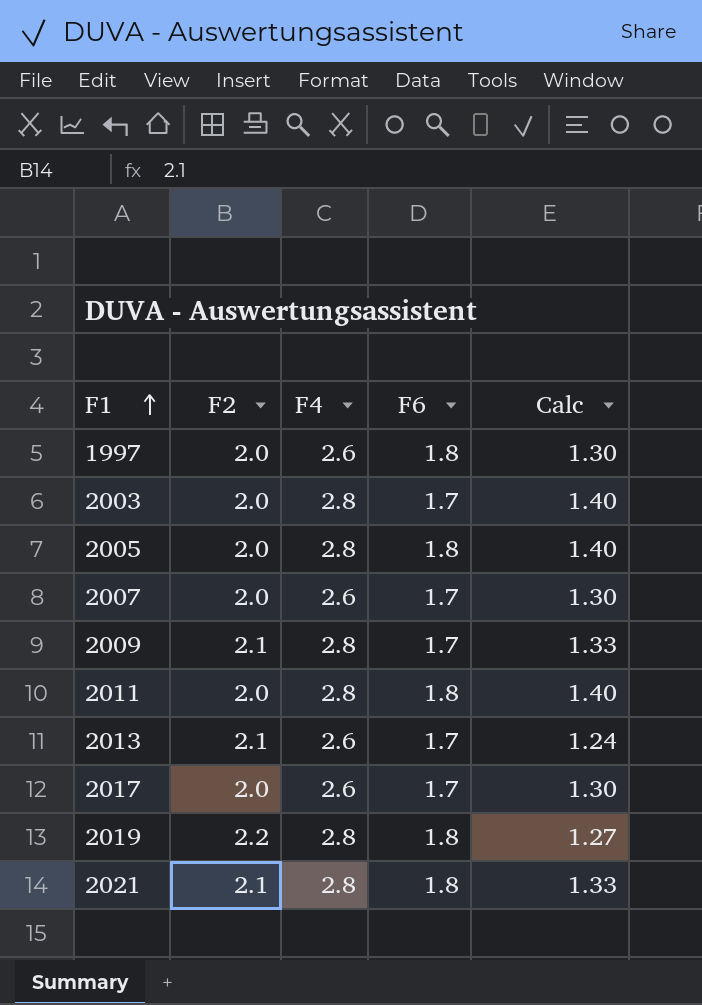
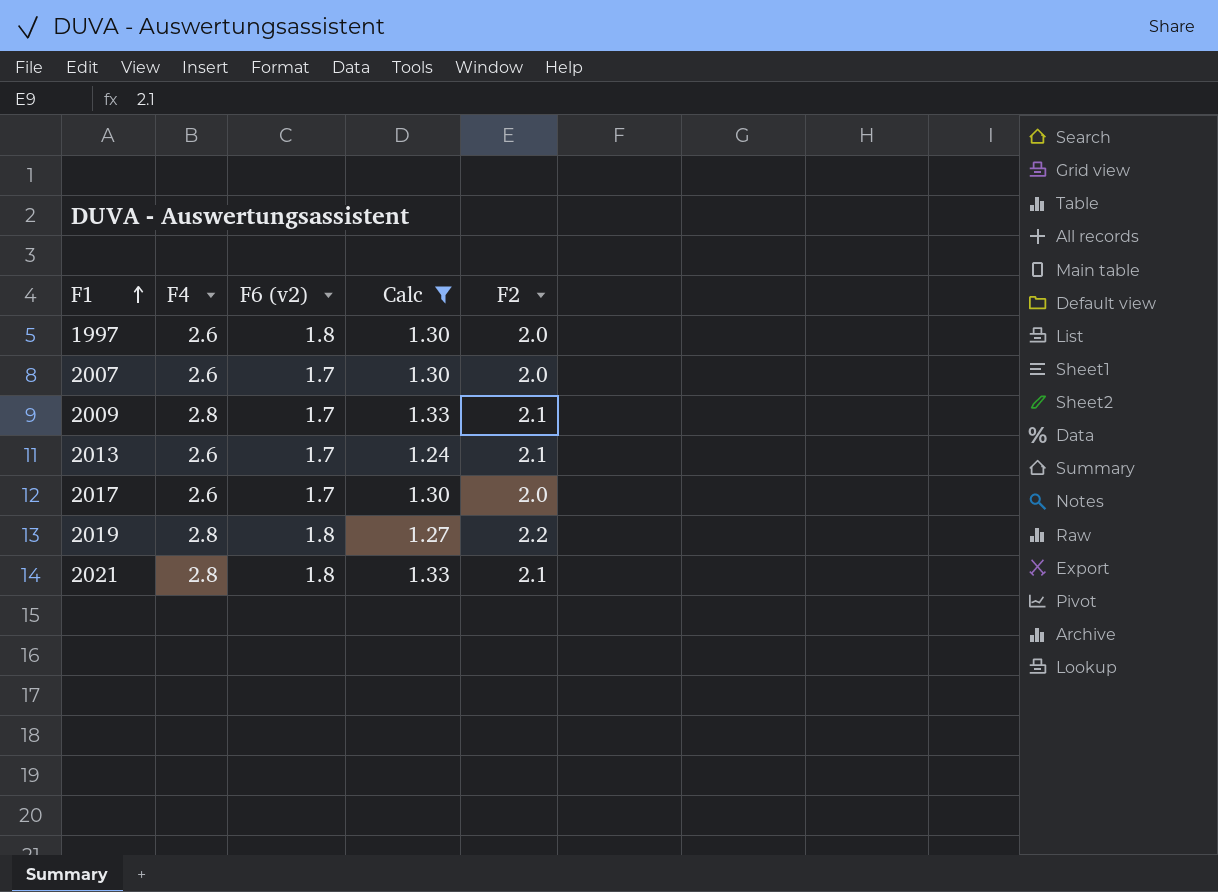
filter: none -> Calc != 1.40
column name: F6 -> F6 (v2)
column F2 | position: 2 -> 5

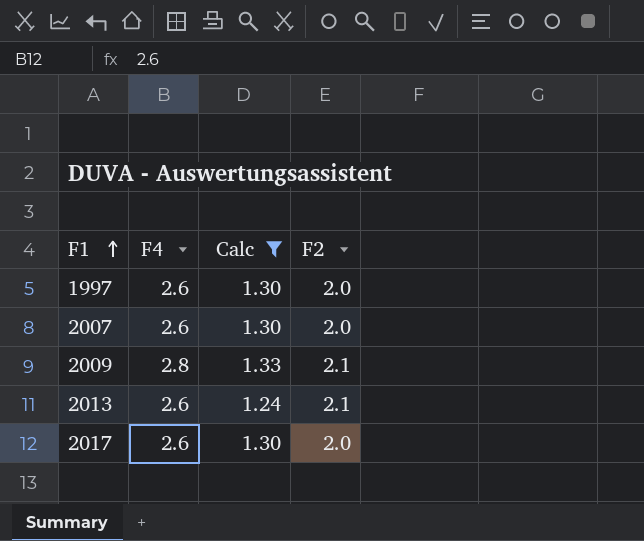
column F6 (v2) | position: 3 -> none
row 2019: 2.8 | 1.8 | 1.27 | 2.2 -> none
row 2021: 2.8 | 1.8 | 1.33 | 2.1 -> none

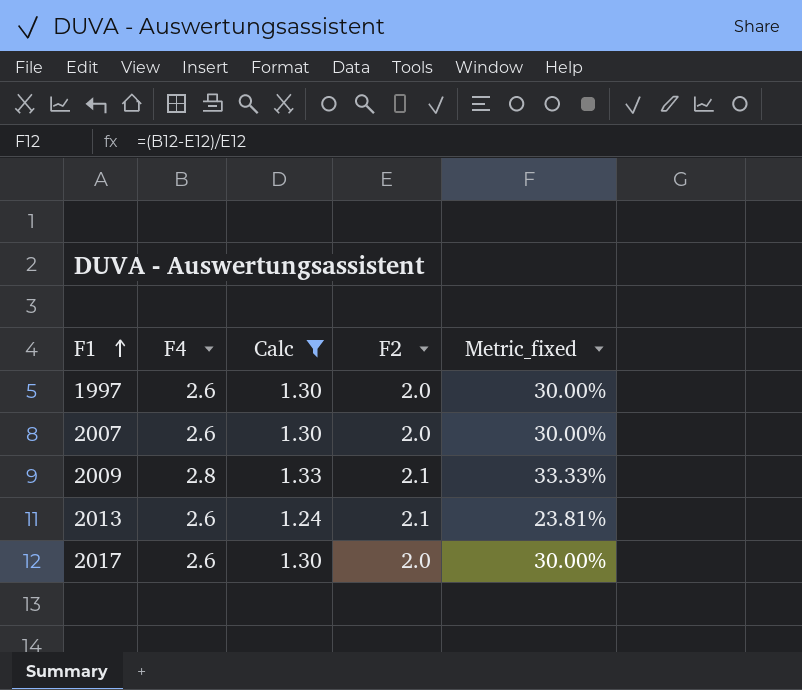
column Metric_fixed | formula: none -> ([F4] - [F2]) / [F2]

